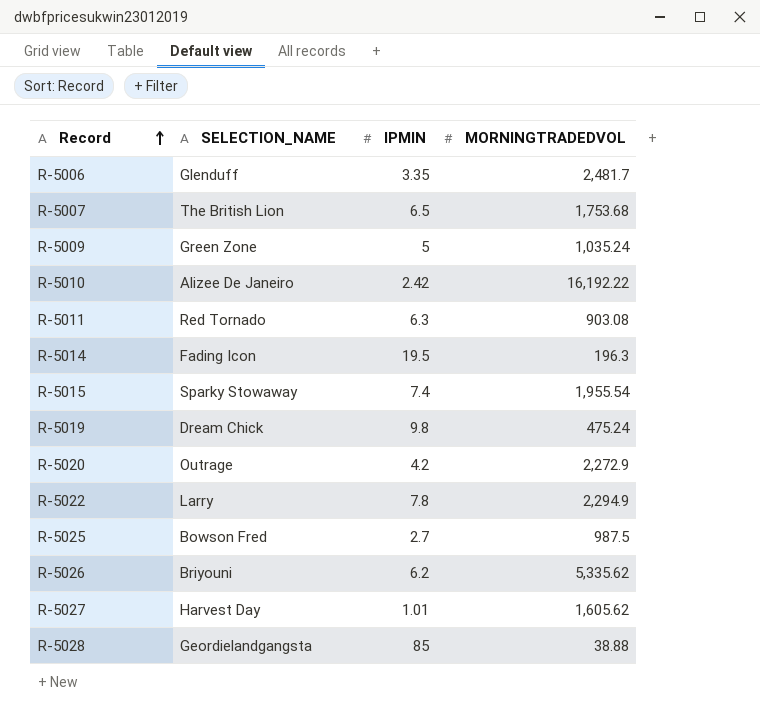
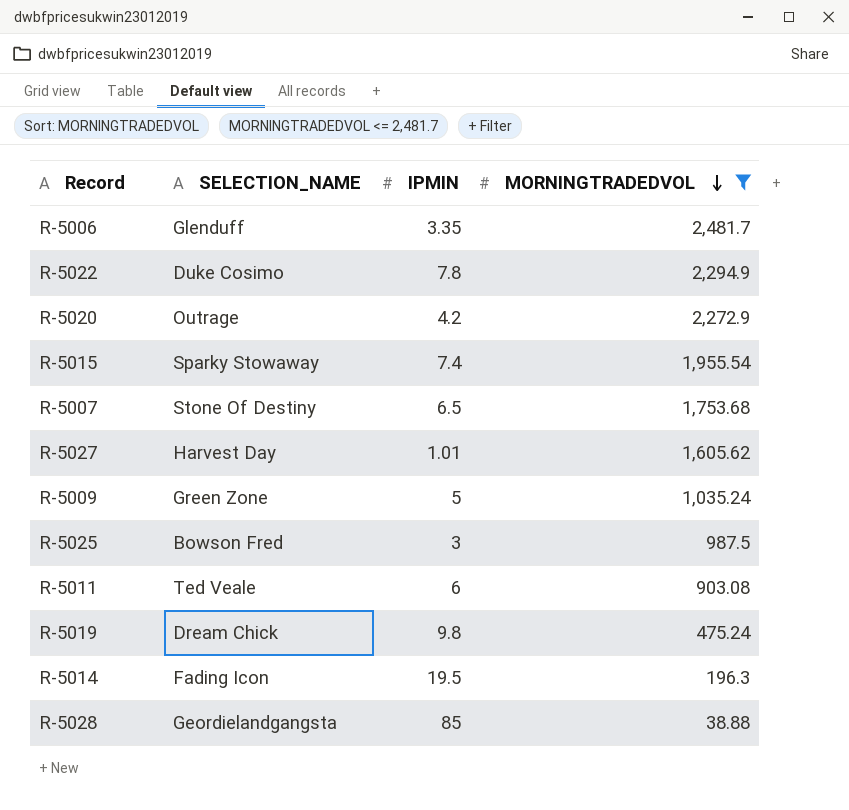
filter: none -> MORNINGTRADEDVOL <= 2,481.7
row order: Record ascending -> MORNINGTRADEDVOL descending
R-5022 | SELECTION_NAME: Larry -> Duke Cosimo
R-5007 | SELECTION_NAME: The British Lion -> Stone Of Destiny
R-5025 | IPMIN: 2.7 -> 3
R-5011 | SELECTION_NAME: Red Tornado -> Ted Veale
R-5011 | IPMIN: 6.3 -> 6

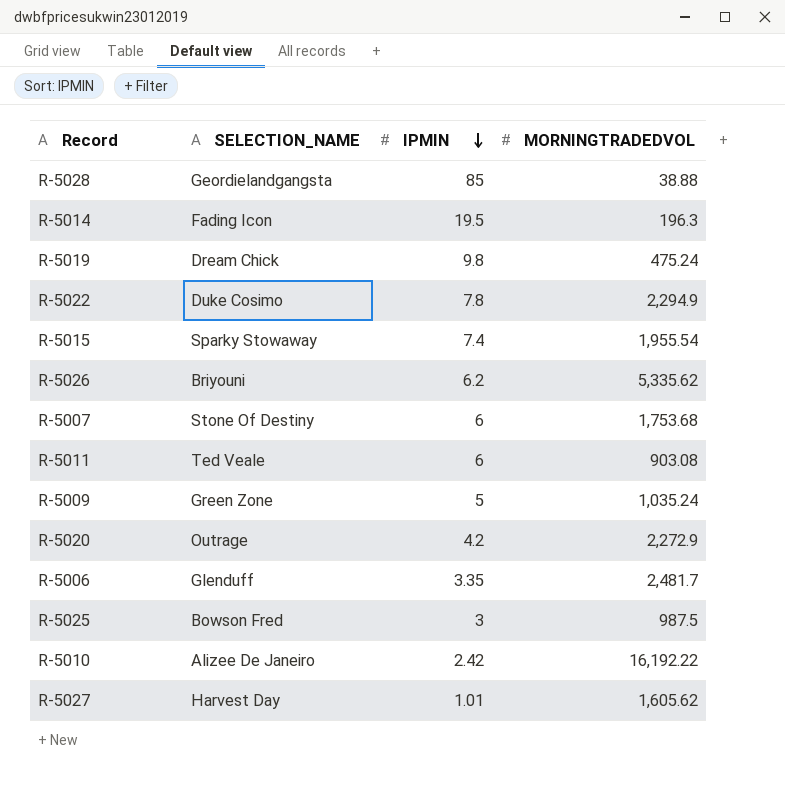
filter: MORNINGTRADEDVOL <= 2,481.7 -> none
row order: MORNINGTRADEDVOL descending -> IPMIN descending
R-5007 | IPMIN: 6.5 -> 6

